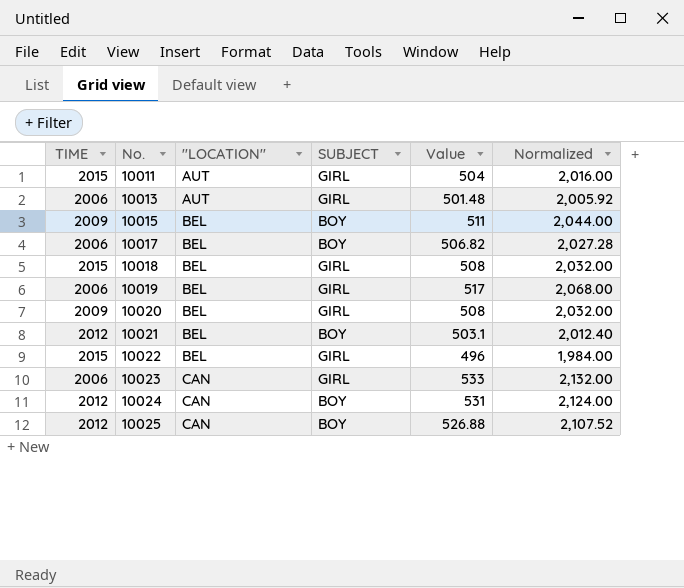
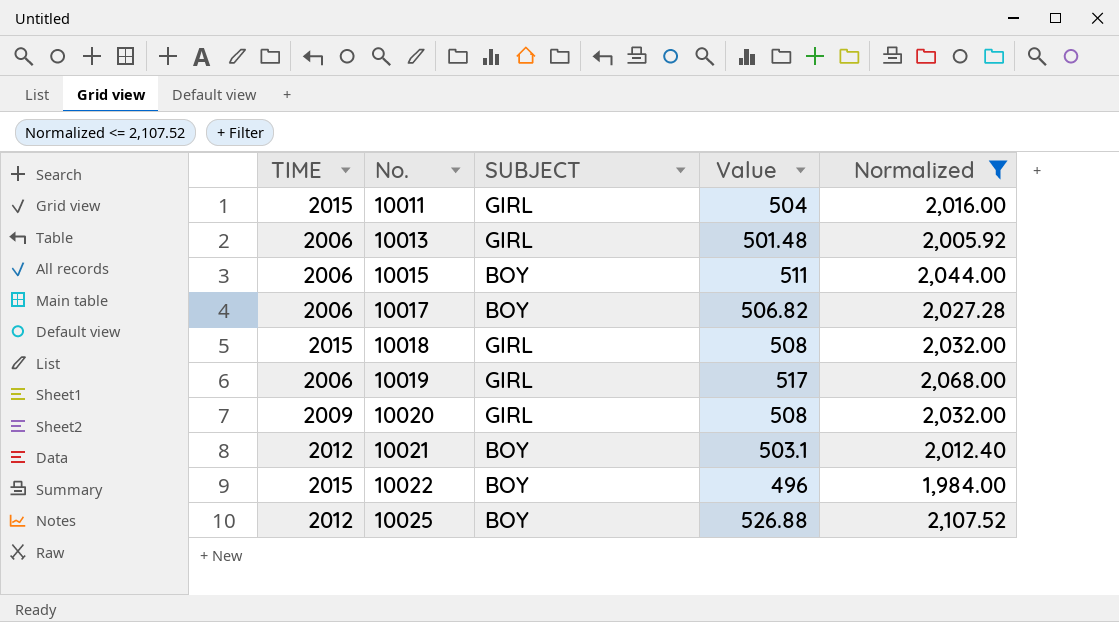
filter: none -> Normalized <= 2,107.52
column "LOCATION" | position: 3 -> none
10015 | TIME: 2009 -> 2006
10022 | SUBJECT: GIRL -> BOY

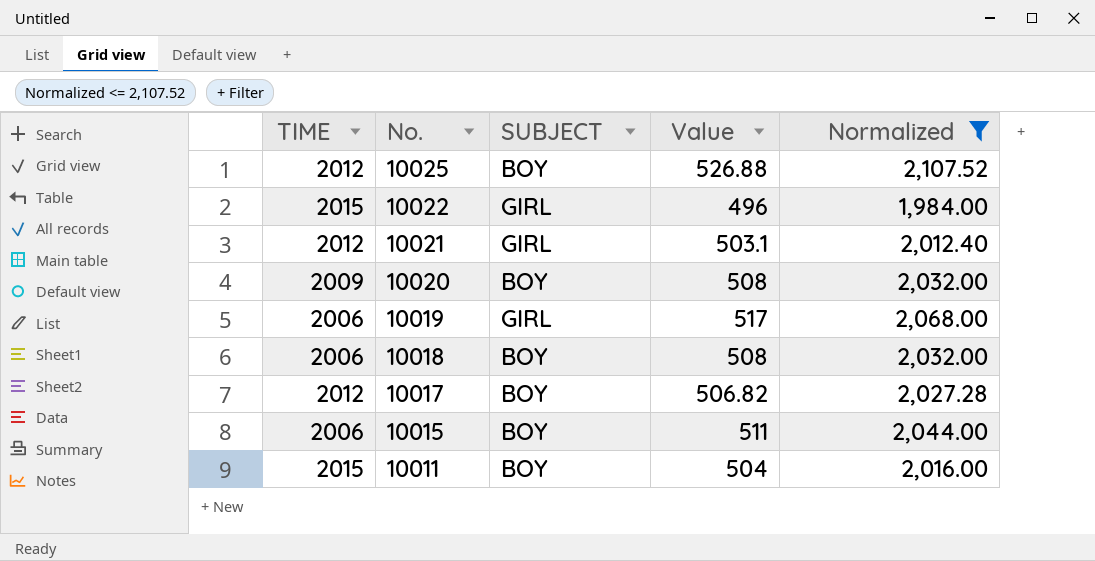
row order: No. ascending -> No. descending
row 10013: 2006 | GIRL | 501.48 | 2,005.92 -> none
10022 | SUBJECT: BOY -> GIRL
10021 | SUBJECT: BOY -> GIRL
10020 | SUBJECT: GIRL -> BOY
10018 | TIME: 2015 -> 2006
10018 | SUBJECT: GIRL -> BOY
10017 | TIME: 2006 -> 2012
10011 | SUBJECT: GIRL -> BOY

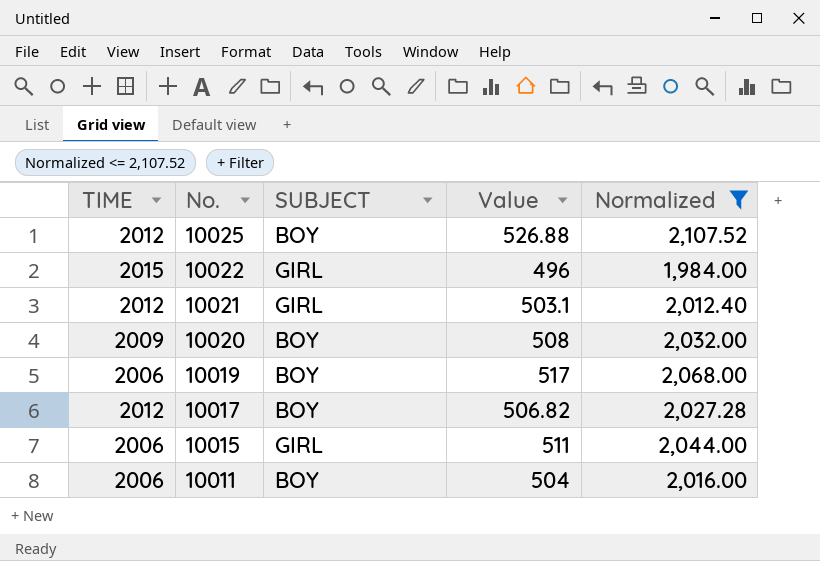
row 10018: 2006 | BOY | 508 | 2,032.00 -> none
10019 | SUBJECT: GIRL -> BOY
10015 | SUBJECT: BOY -> GIRL
10011 | TIME: 2015 -> 2006

